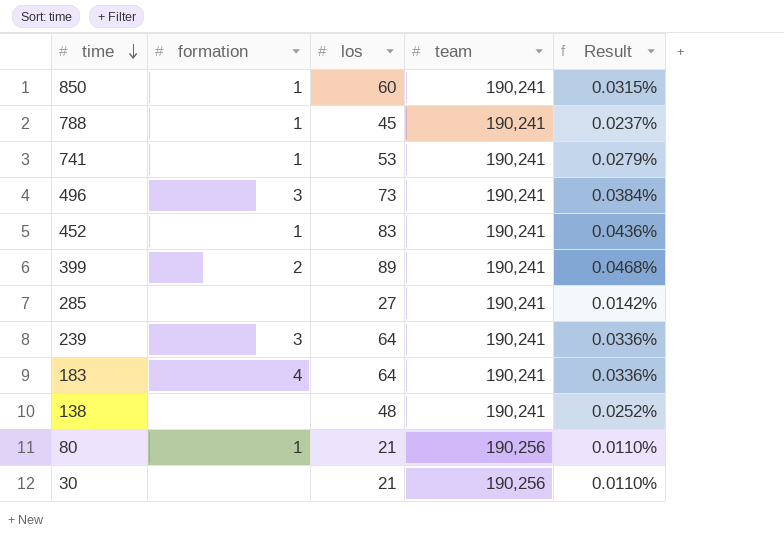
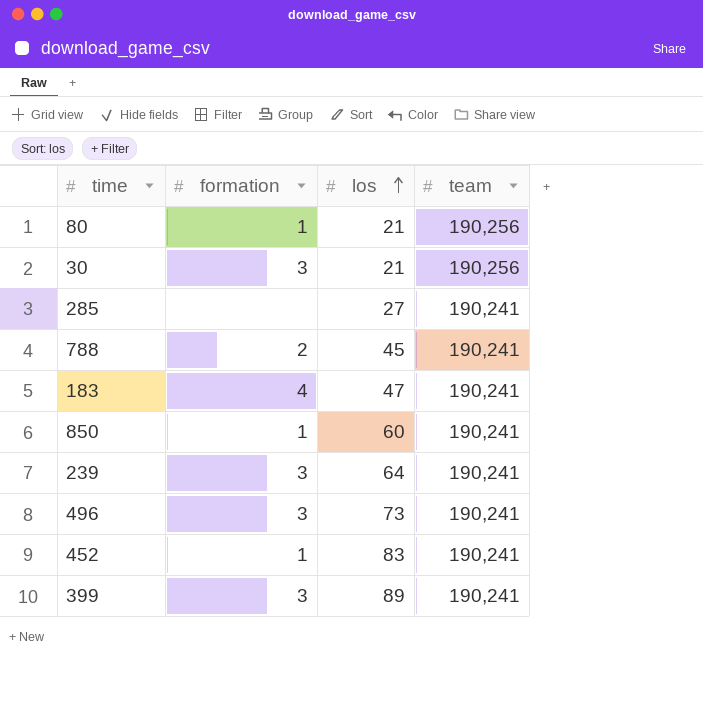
row order: time descending -> los ascending
column Result | formula: [los] / [team] -> none
row 741: 1 | 53 | 190,241 | 0.0279% -> none
row 138: none | 48 | 190,241 | 0.0252% -> none
30 | formation: none -> 3
788 | formation: 1 -> 2
183 | los: 64 -> 47
399 | formation: 2 -> 3

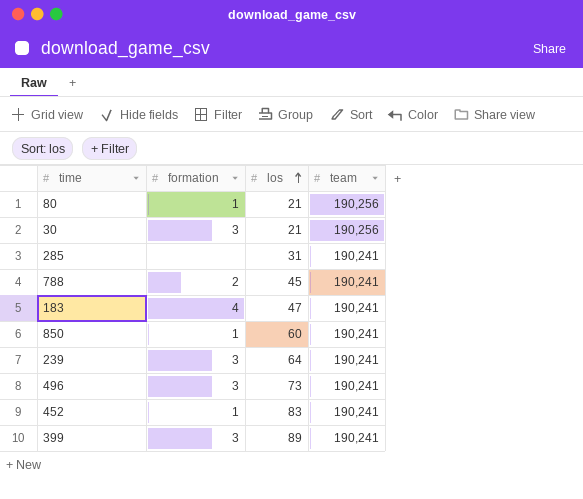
285 | los: 27 -> 31

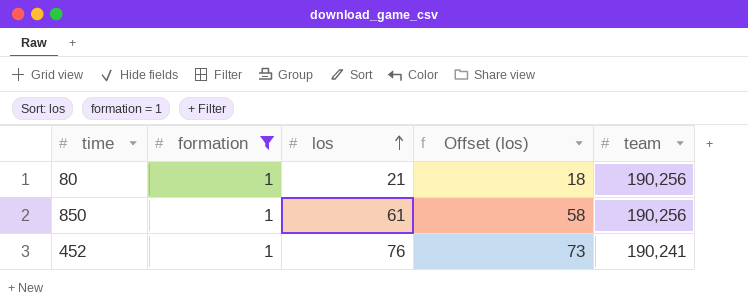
filter: none -> formation = 1
column Offset (los) | formula: none -> [los] - 3
850 | los: 60 -> 61
850 | team: 190,241 -> 190,256
452 | los: 83 -> 76

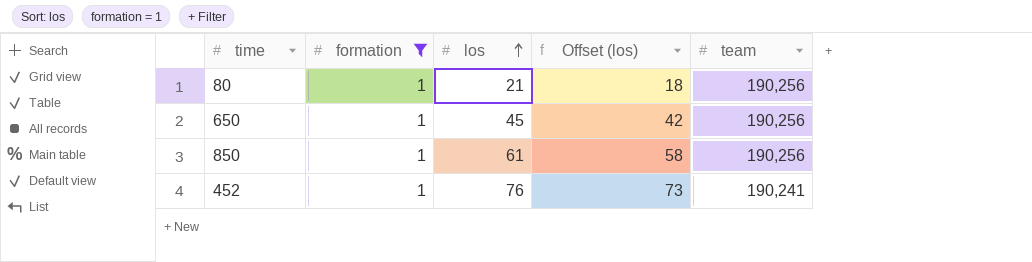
row 650: none -> 1 | 45 | 42 | 190,256

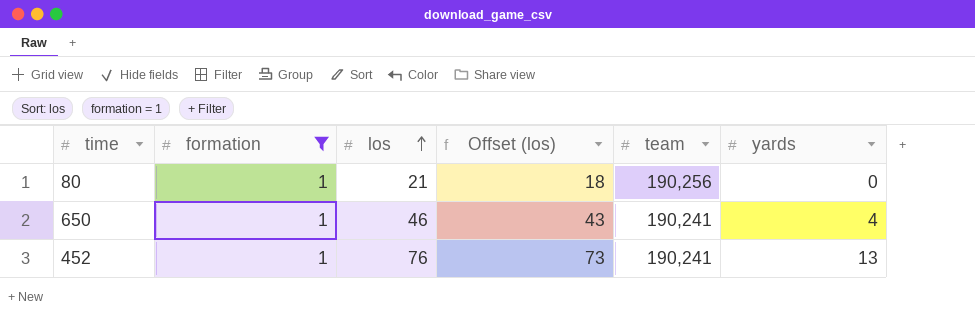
column yards | position: none -> 6
row 850: 1 | 61 | 58 | 190,256 -> none
650 | los: 45 -> 46
650 | Offset (los): 42 -> 43
650 | team: 190,256 -> 190,241

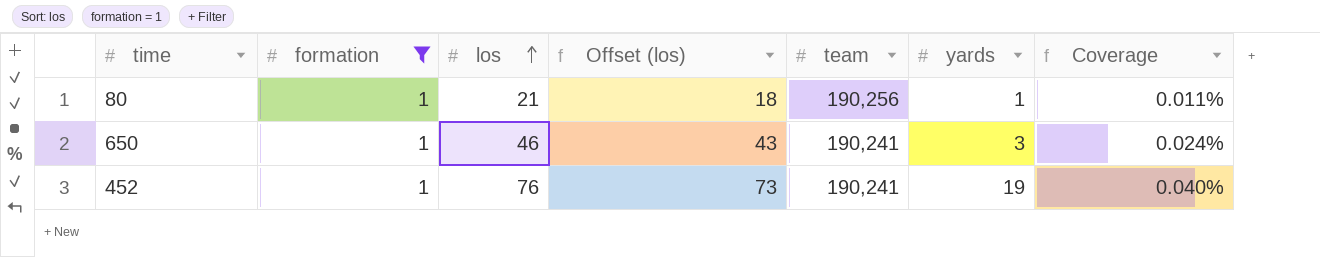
column Coverage | formula: none -> [los] / [team]
80 | yards: 0 -> 1
650 | yards: 4 -> 3
452 | yards: 13 -> 19

